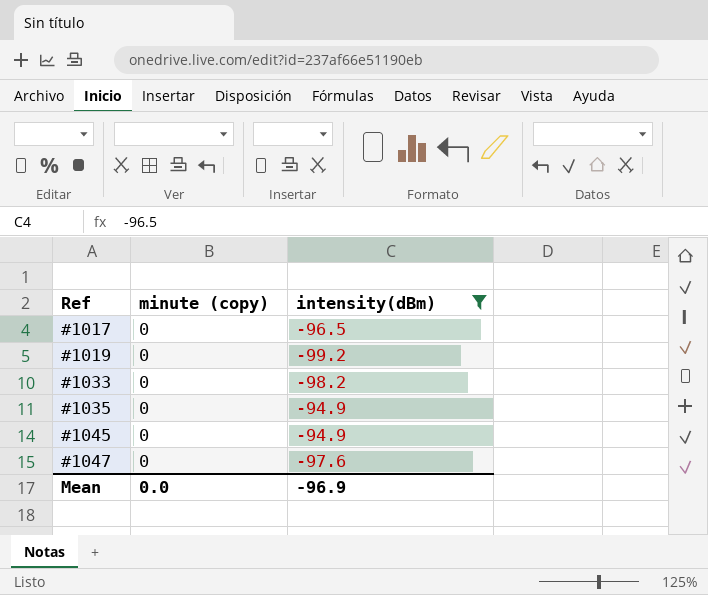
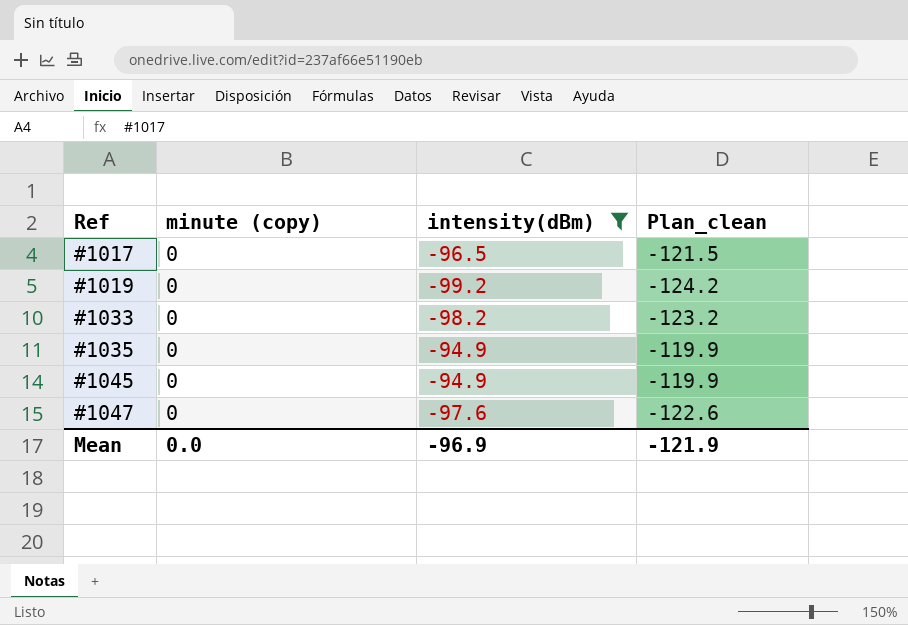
column Plan_clean | formula: none -> [intensity(dBm)] - 25

